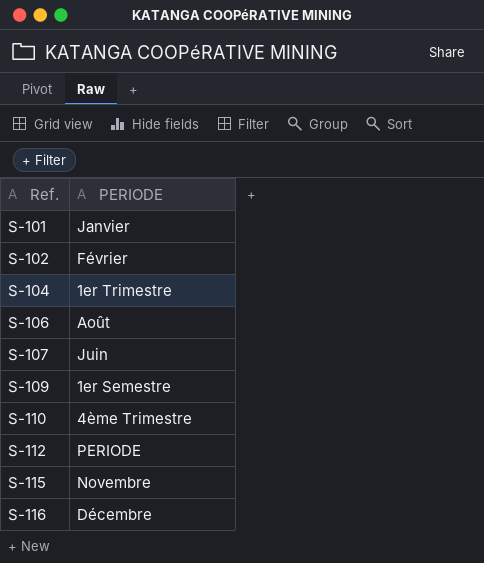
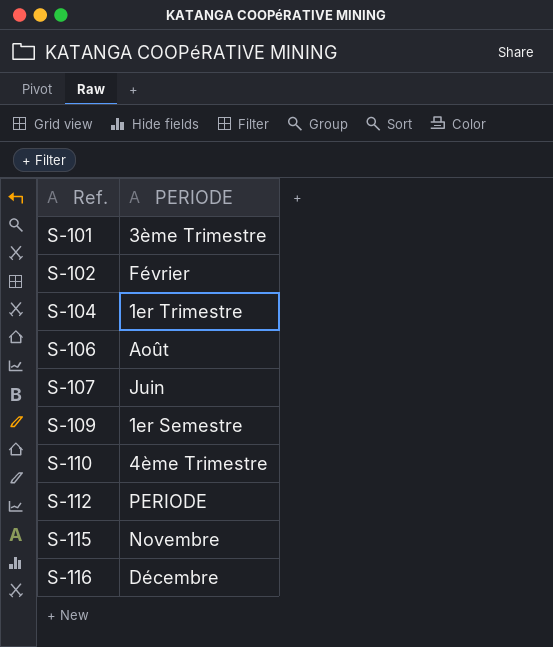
S-101 | PERIODE: Janvier -> 3ème Trimestre

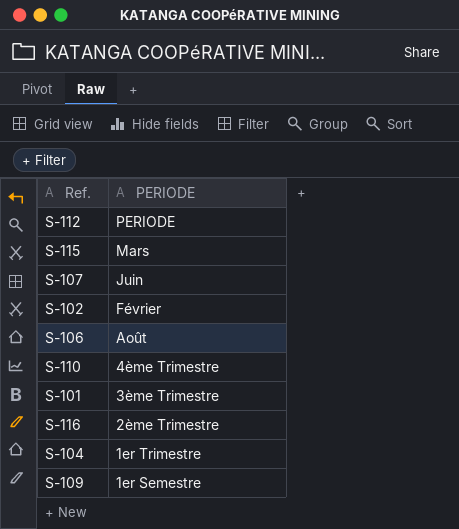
row order: Ref. ascending -> PERIODE descending
S-115 | PERIODE: Novembre -> Mars
S-116 | PERIODE: Décembre -> 2ème Trimestre

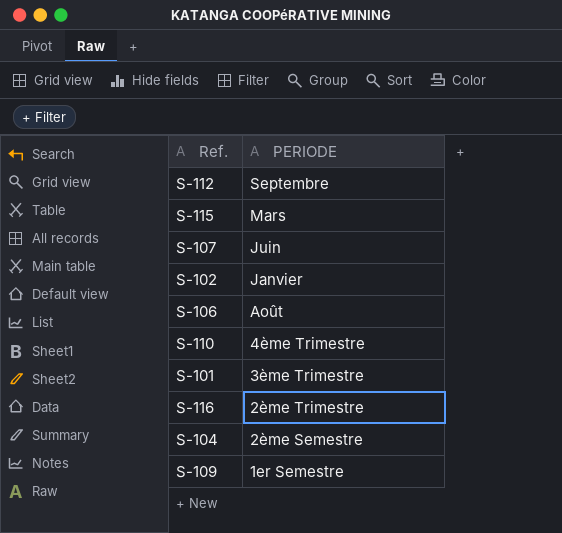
S-112 | PERIODE: PERIODE -> Septembre
S-102 | PERIODE: Février -> Janvier
S-104 | PERIODE: 1er Trimestre -> 2ème Semestre

